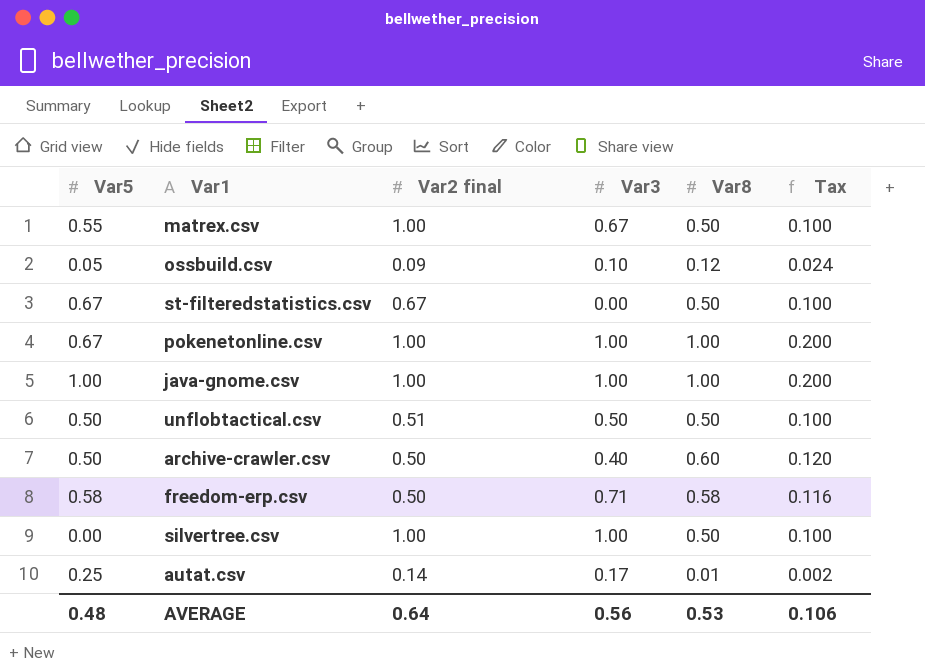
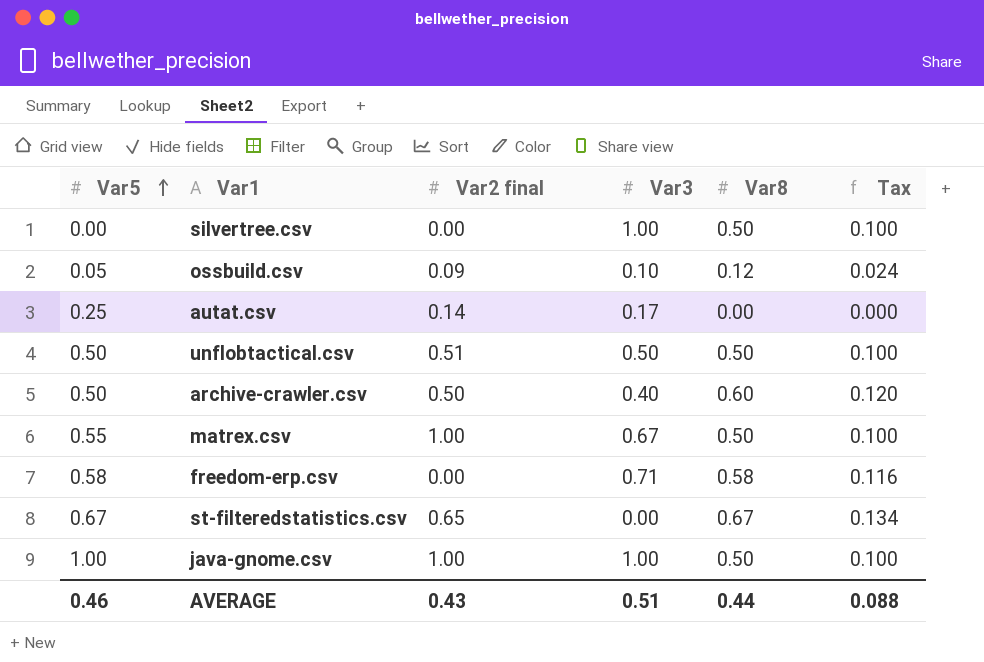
row order: none -> Var5 ascending
row pokenetonline.csv: 0.67 | 1.00 | 1.00 | 1.00 | 0.200 -> none
silvertree.csv | Var2 final: 1.00 -> 0.00
autat.csv | Var8: 0.01 -> 0.00
autat.csv | Tax: 0.002 -> 0.000
freedom-erp.csv | Var2 final: 0.50 -> 0.00
st-filteredstatistics.csv | Var2 final: 0.67 -> 0.65
st-filteredstatistics.csv | Var8: 0.50 -> 0.67
st-filteredstatistics.csv | Tax: 0.100 -> 0.134
java-gnome.csv | Var8: 1.00 -> 0.50
java-gnome.csv | Tax: 0.200 -> 0.100
AVERAGE | Var5: 0.48 -> 0.46
AVERAGE | Var2 final: 0.64 -> 0.43
AVERAGE | Var3: 0.56 -> 0.51
AVERAGE | Var8: 0.53 -> 0.44
AVERAGE | Tax: 0.106 -> 0.088

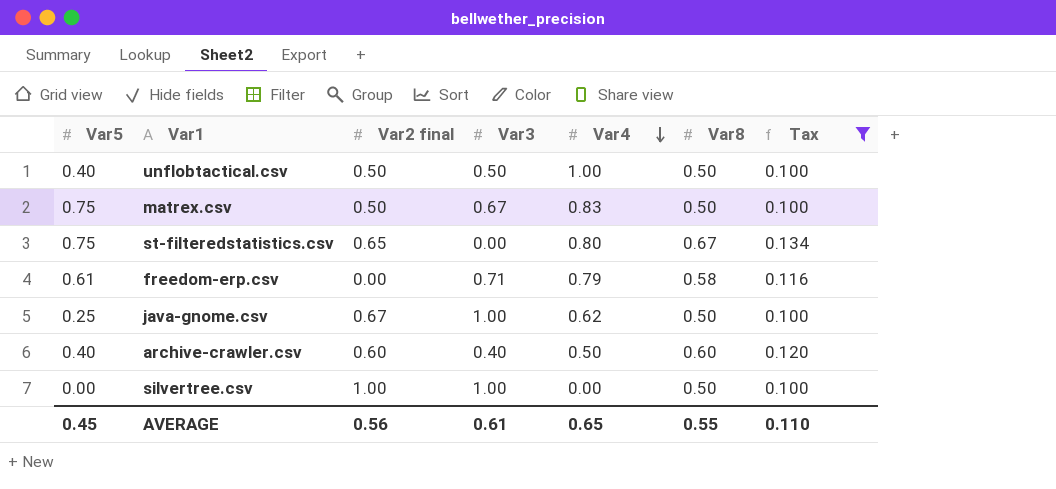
filter: none -> Tax >= 0.100
row order: Var5 ascending -> Var4 descending
column Var4 | position: none -> 5
unflobtactical.csv | Var5: 0.50 -> 0.40
unflobtactical.csv | Var2 final: 0.51 -> 0.50
matrex.csv | Var5: 0.55 -> 0.75
matrex.csv | Var2 final: 1.00 -> 0.50
st-filteredstatistics.csv | Var5: 0.67 -> 0.75
freedom-erp.csv | Var5: 0.58 -> 0.61
java-gnome.csv | Var5: 1.00 -> 0.25
java-gnome.csv | Var2 final: 1.00 -> 0.67
archive-crawler.csv | Var5: 0.50 -> 0.40
archive-crawler.csv | Var2 final: 0.50 -> 0.60
silvertree.csv | Var2 final: 0.00 -> 1.00
AVERAGE | Var5: 0.46 -> 0.45
AVERAGE | Var2 final: 0.43 -> 0.56
AVERAGE | Var3: 0.51 -> 0.61
AVERAGE | Var8: 0.44 -> 0.55
AVERAGE | Tax: 0.088 -> 0.110

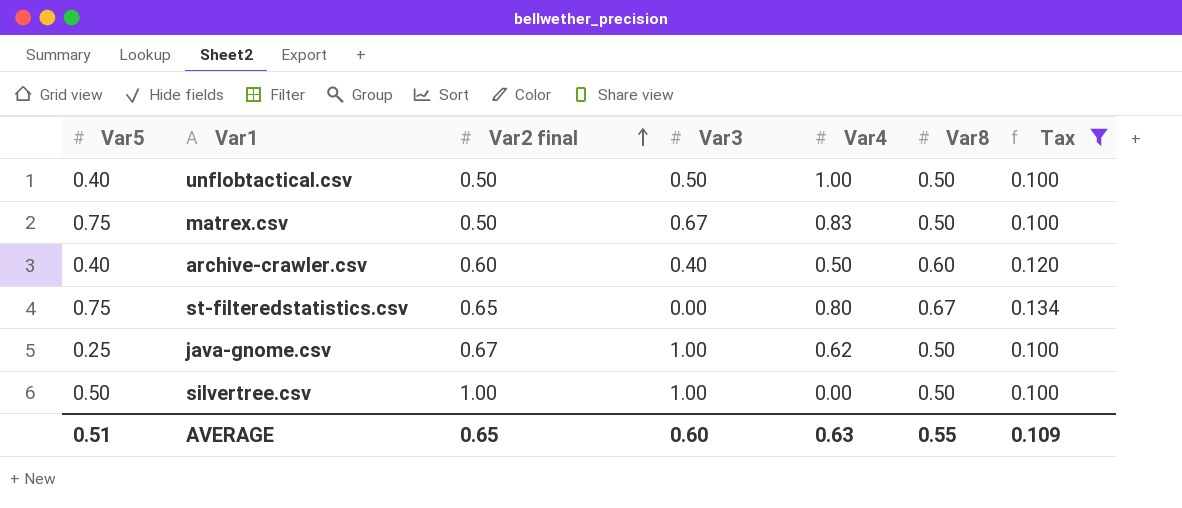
row order: Var4 descending -> Var2 final ascending
row freedom-erp.csv: 0.61 | 0.00 | 0.71 | 0.79 | 0.58 | 0.116 -> none
silvertree.csv | Var5: 0.00 -> 0.50
AVERAGE | Var5: 0.45 -> 0.51
AVERAGE | Var2 final: 0.56 -> 0.65
AVERAGE | Var3: 0.61 -> 0.60
AVERAGE | Var4: 0.65 -> 0.63
AVERAGE | Tax: 0.110 -> 0.109

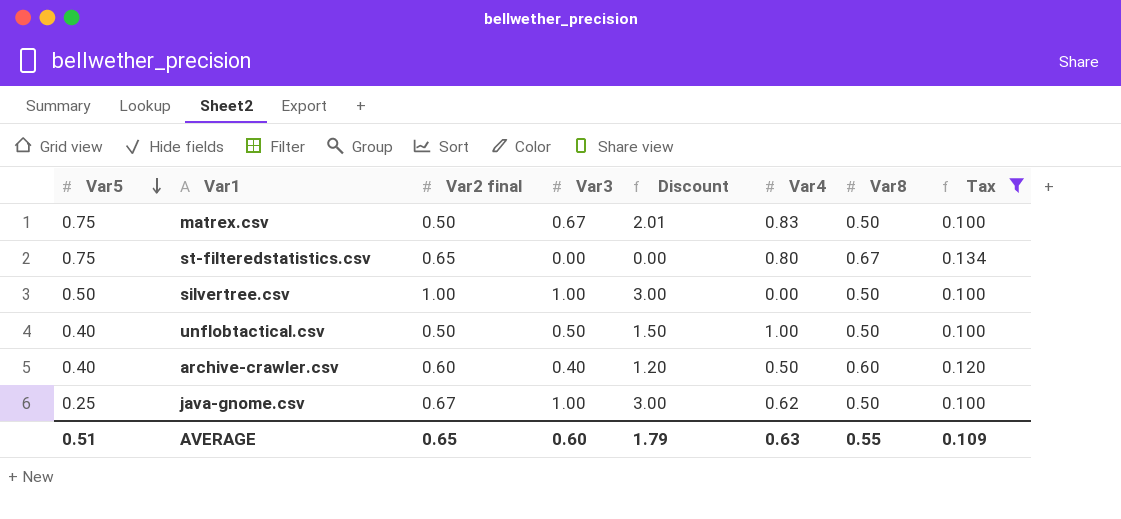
row order: Var2 final ascending -> Var5 descending
column Discount | formula: none -> [Var3] * 3

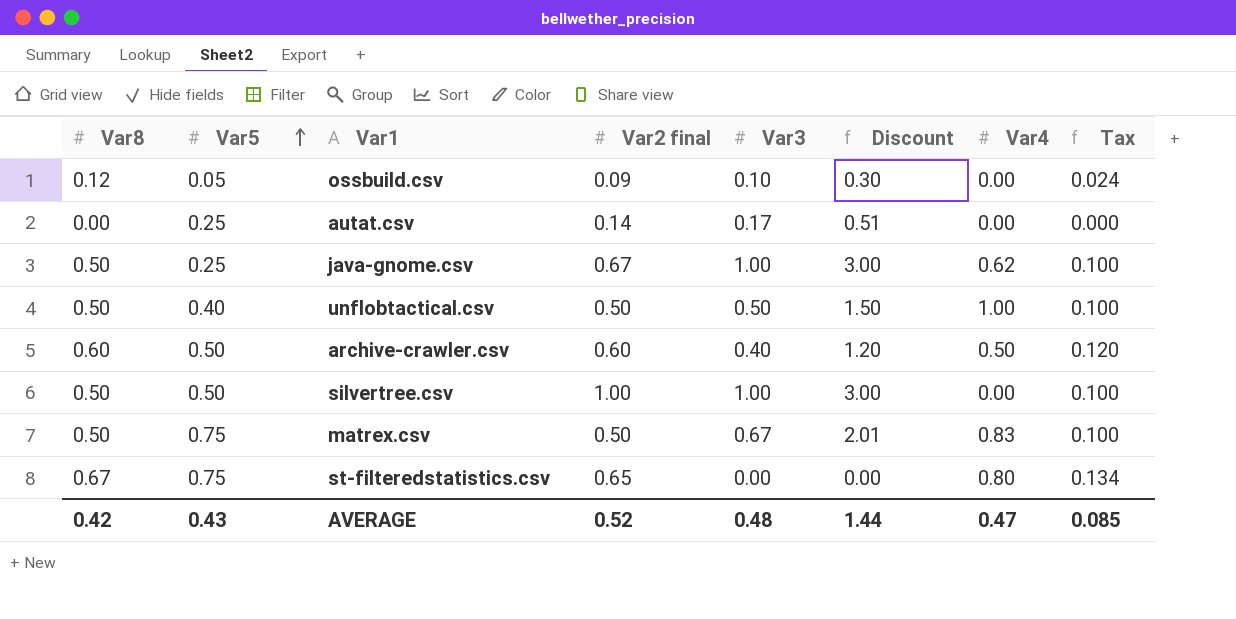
filter: Tax >= 0.100 -> none
row order: Var5 descending -> Var5 ascending
column Var8 | position: 7 -> 1
archive-crawler.csv | Var5: 0.40 -> 0.50
AVERAGE | Var8: 0.55 -> 0.42
AVERAGE | Var5: 0.51 -> 0.43
AVERAGE | Var2 final: 0.65 -> 0.52
AVERAGE | Var3: 0.60 -> 0.48
AVERAGE | Discount: 1.79 -> 1.44
AVERAGE | Var4: 0.63 -> 0.47
AVERAGE | Tax: 0.109 -> 0.085

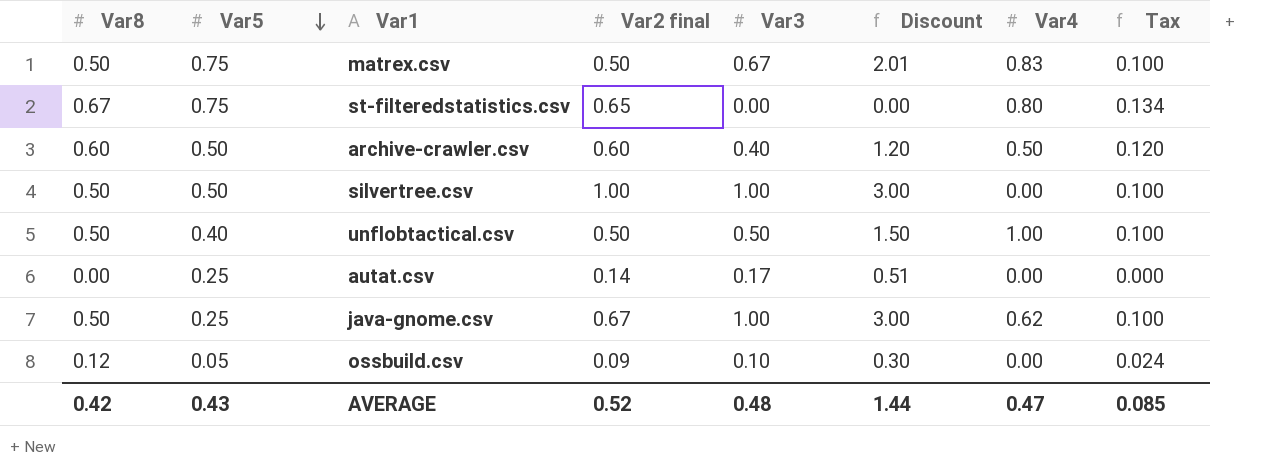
row order: Var5 ascending -> Var5 descending

